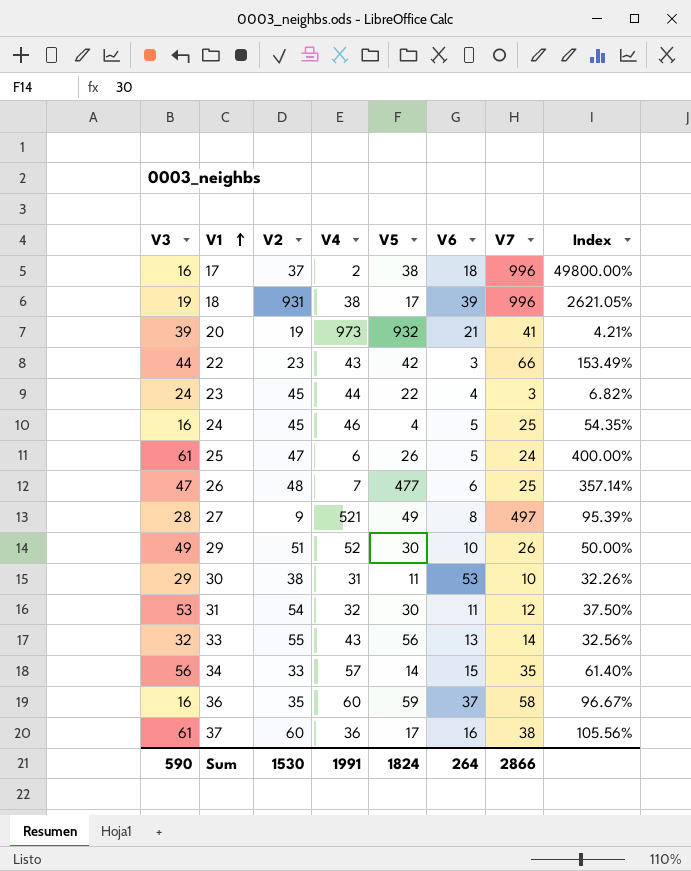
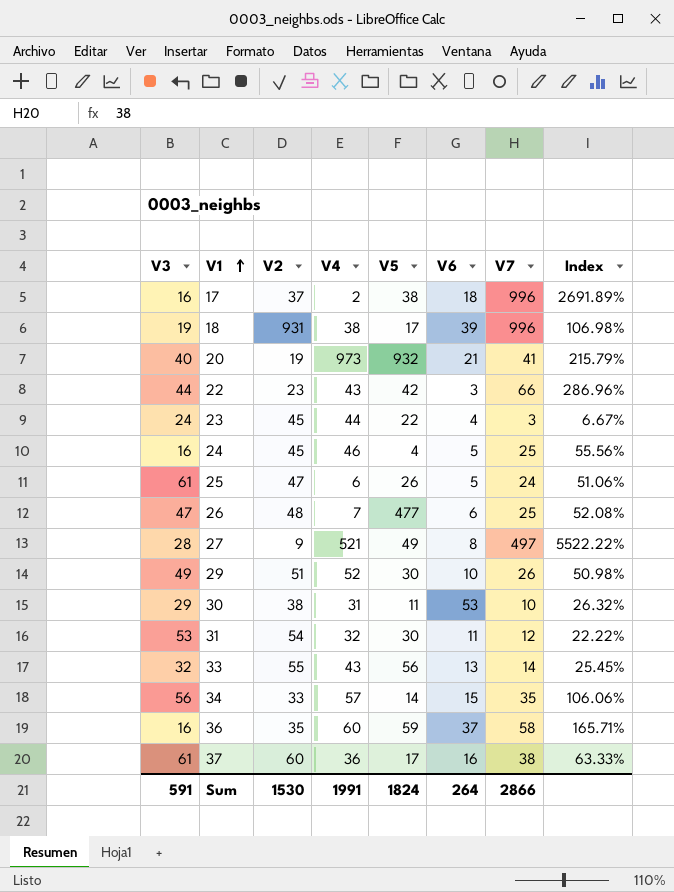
column Index | formula: [V7] / [V4] -> [V7] / [V2]
20 | V3: 39 -> 40
Sum | V3: 590 -> 591

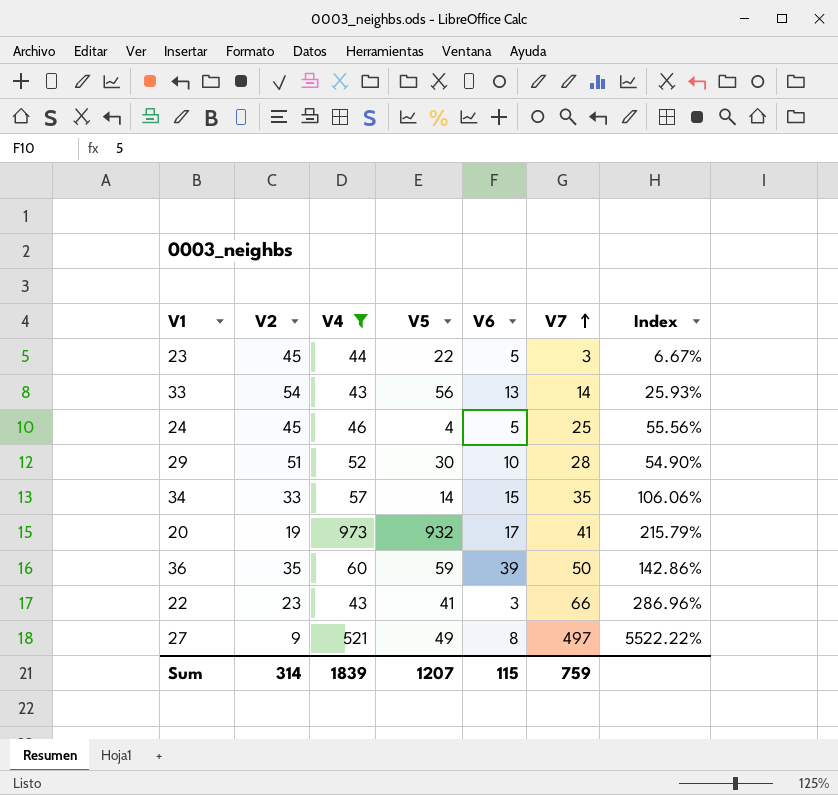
filter: none -> V4 >= 43
row order: V1 ascending -> V7 ascending
column V3 | position: 1 -> none
23 | V6: 4 -> 5
33 | V2: 55 -> 54
33 | Index: 25.45% -> 25.93%
29 | V7: 26 -> 28
29 | Index: 50.98% -> 54.90%
20 | V6: 21 -> 17
36 | V6: 37 -> 39
36 | V7: 58 -> 50
36 | Index: 165.71% -> 142.86%
22 | V5: 42 -> 41
Sum | V2: 1530 -> 314
Sum | V4: 1991 -> 1839
Sum | V5: 1824 -> 1207
Sum | V6: 264 -> 115
Sum | V7: 2866 -> 759

